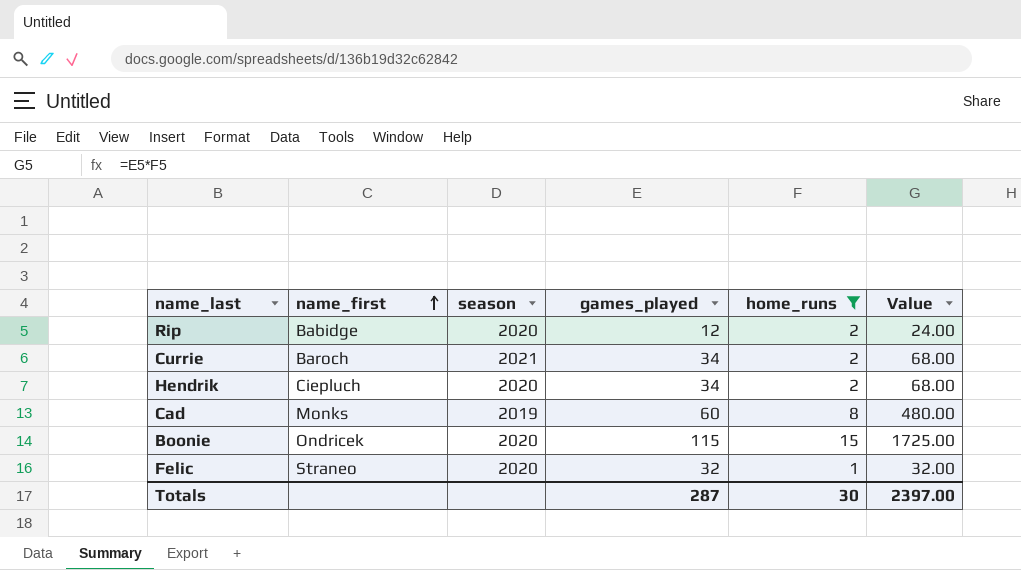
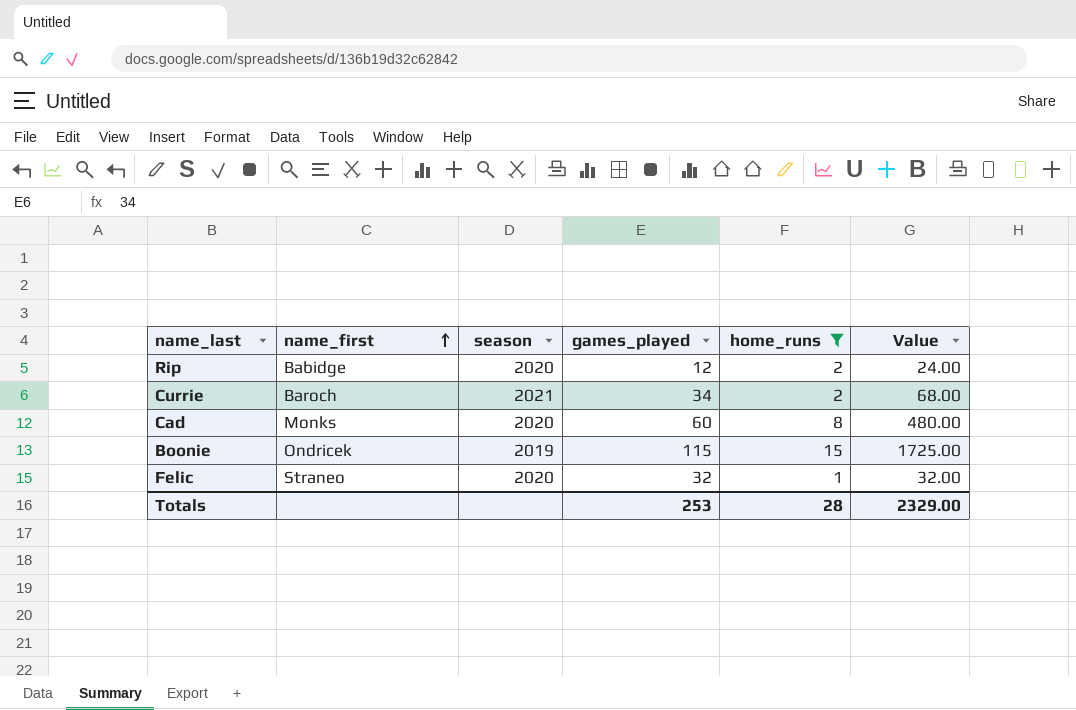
row Hendrik: Ciepluch | 2020 | 34 | 2 | 68.00 -> none
Cad | season: 2019 -> 2020
Boonie | season: 2020 -> 2019
Totals | games_played: 287 -> 253
Totals | home_runs: 30 -> 28
Totals | Value: 2397.00 -> 2329.00

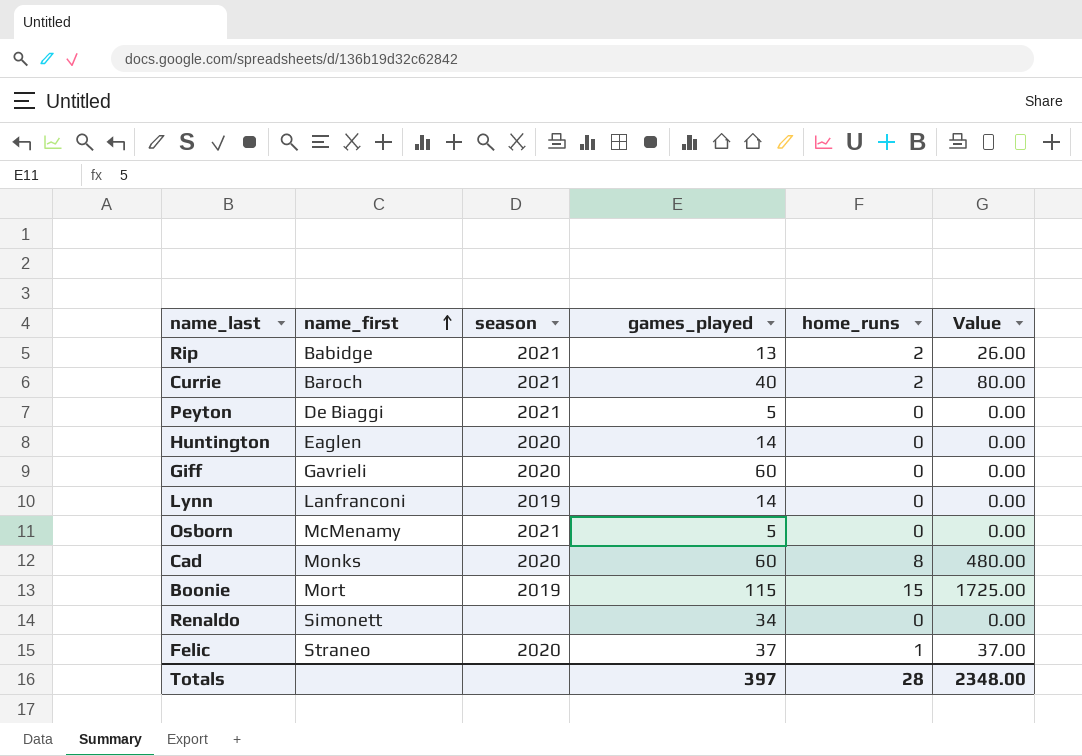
filter: home_runs != 0 -> none
Rip | season: 2020 -> 2021
Rip | games_played: 12 -> 13
Rip | Value: 24.00 -> 26.00
Currie | games_played: 34 -> 40
Currie | Value: 68.00 -> 80.00
Boonie | name_first: Ondricek -> Mort
Felic | games_played: 32 -> 37
Felic | Value: 32.00 -> 37.00
Totals | games_played: 253 -> 397
Totals | Value: 2329.00 -> 2348.00

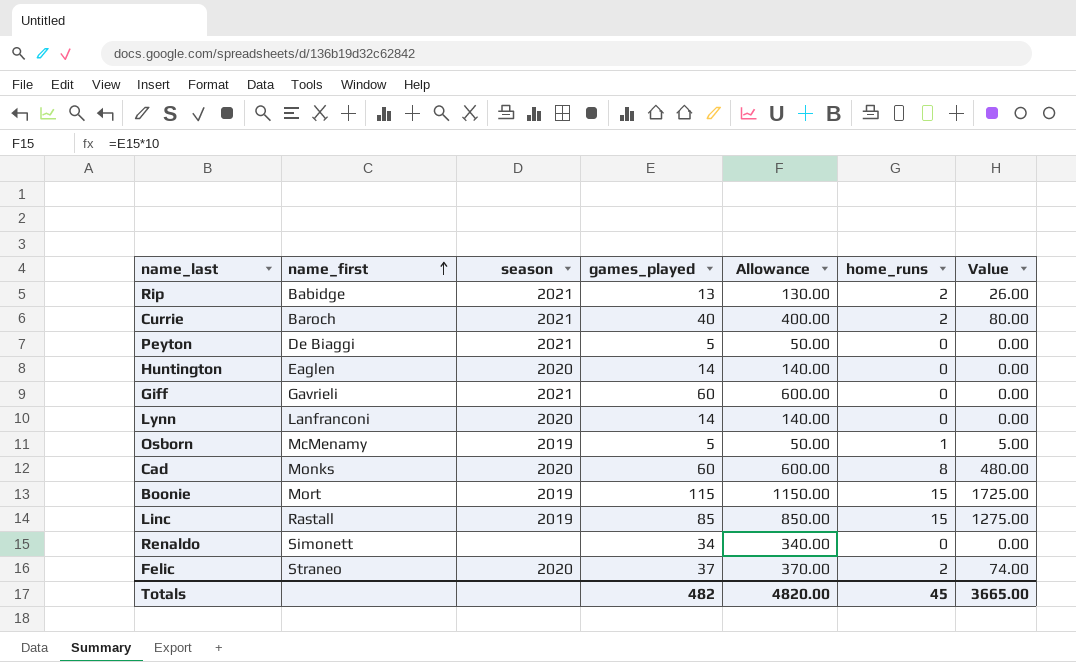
column Allowance | formula: none -> [games_played] * 10
Giff | season: 2020 -> 2021
Lynn | season: 2019 -> 2020
Osborn | season: 2021 -> 2019
Osborn | home_runs: 0 -> 1
Osborn | Value: 0.00 -> 5.00
row Linc: none -> Rastall | 2019 | 85 | 850.00 | 15 | 1275.00
Felic | home_runs: 1 -> 2
Felic | Value: 37.00 -> 74.00
Totals | games_played: 397 -> 482
Totals | home_runs: 28 -> 45
Totals | Value: 2348.00 -> 3665.00

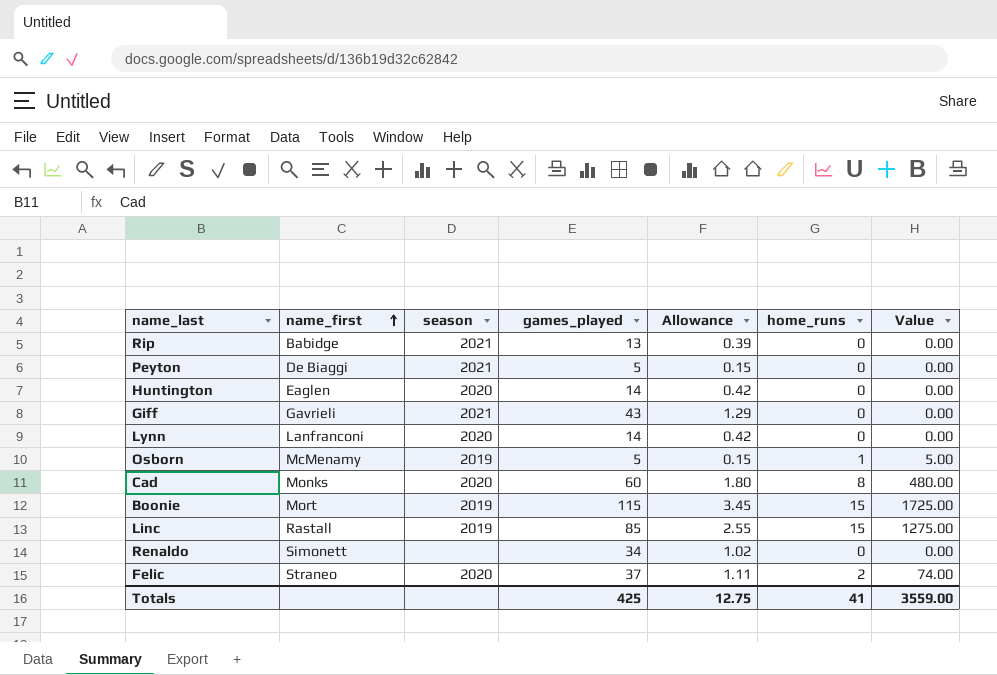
column Allowance | formula: [games_played] * 10 -> [games_played] * 0.03
row Currie: Baroch | 2021 | 40 | 400.00 | 2 | 80.00 -> none
Rip | home_runs: 2 -> 0
Rip | Value: 26.00 -> 0.00
Giff | games_played: 60 -> 43
Totals | games_played: 482 -> 425
Totals | Allowance: 4820.00 -> 12.75
Totals | home_runs: 45 -> 41
Totals | Value: 3665.00 -> 3559.00

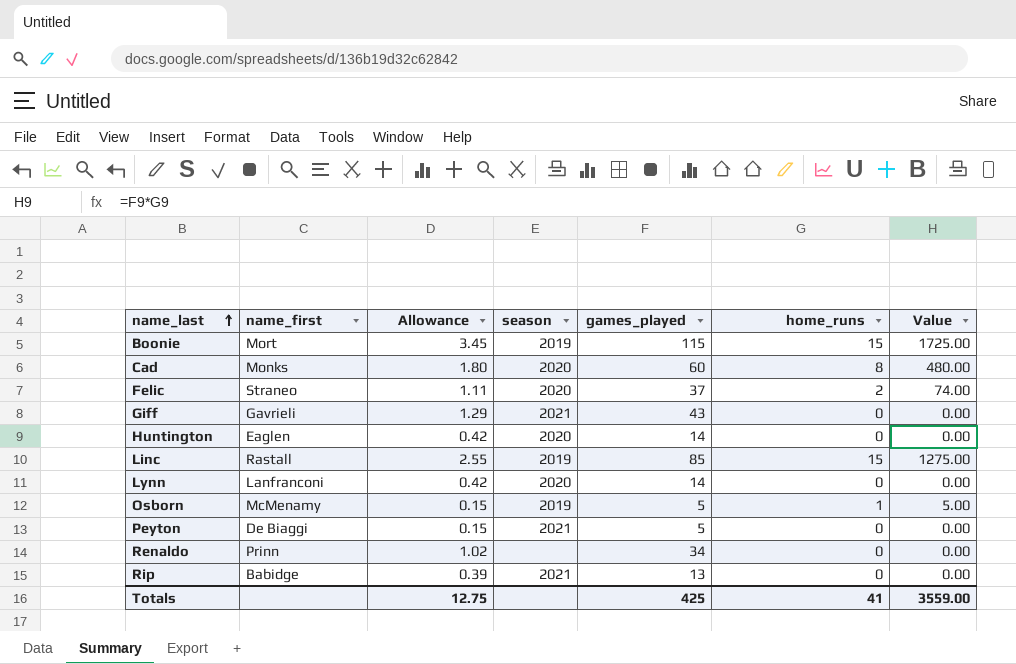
row order: name_first ascending -> name_last ascending
column Allowance | position: 5 -> 3
Renaldo | name_first: Simonett -> Prinn

